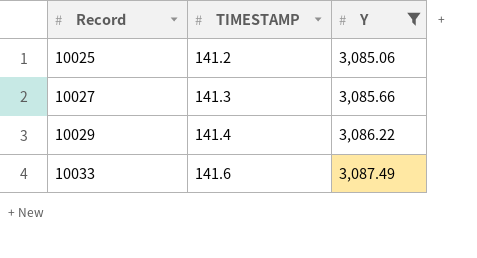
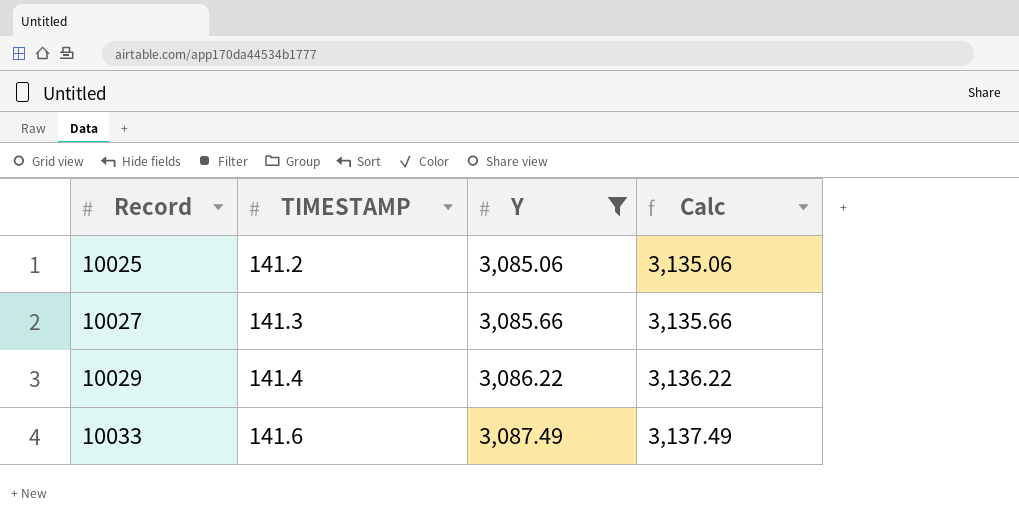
column Calc | formula: none -> [Y] + 50

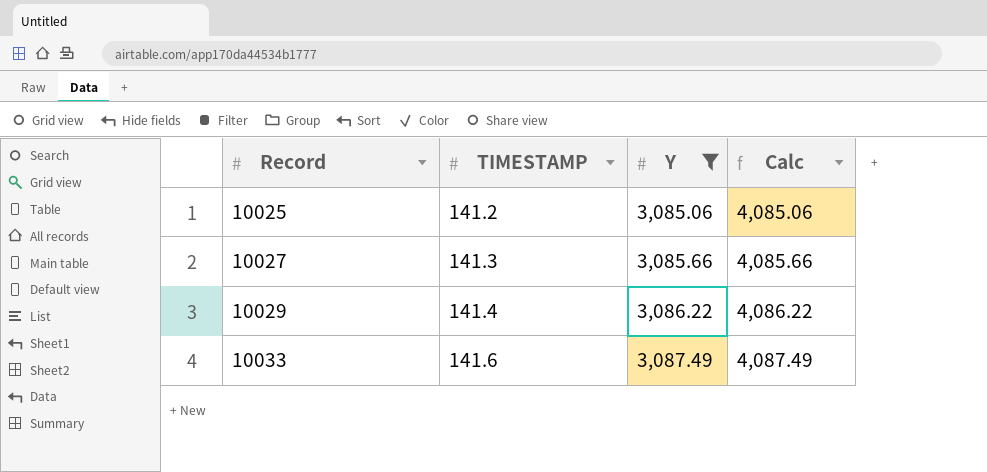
column Calc | formula: [Y] + 50 -> [Y] + 1000

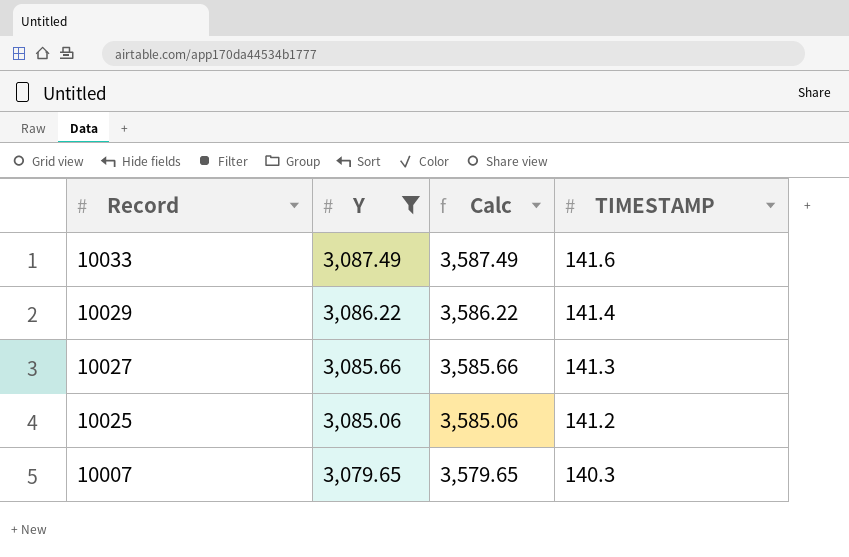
row order: Record ascending -> Record descending
column Calc | formula: [Y] + 1000 -> [Y] + 500
column TIMESTAMP | position: 2 -> 4
row 10007: none -> 3,079.65 | 3,579.65 | 140.3

